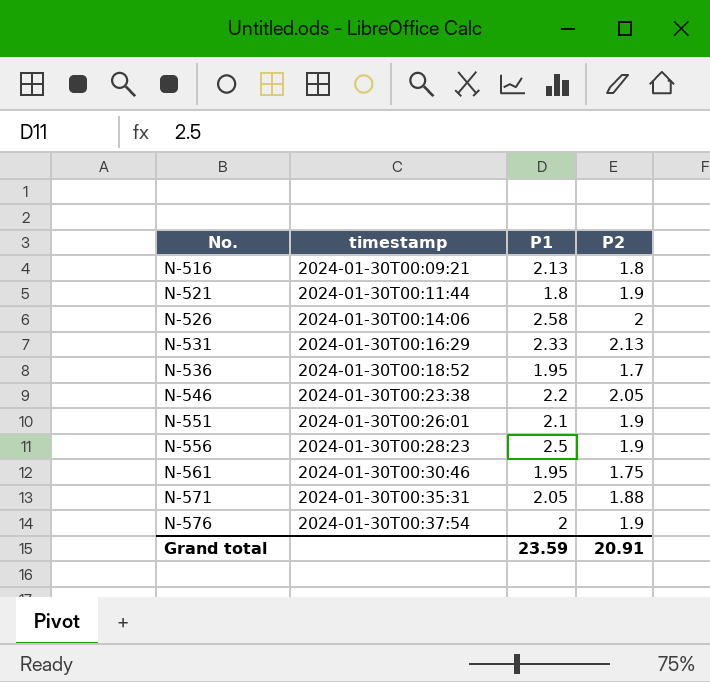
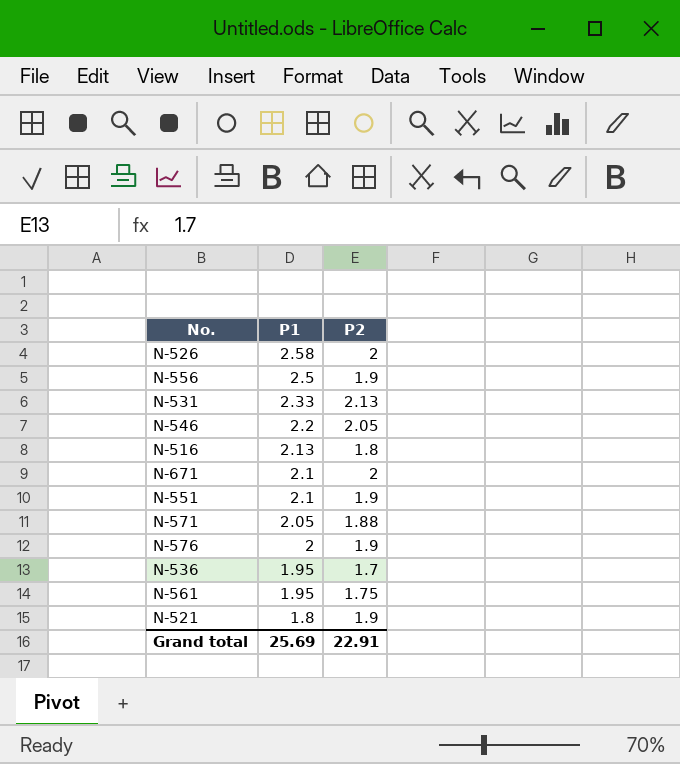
row order: No. ascending -> P1 descending
column timestamp | position: 2 -> none
row N-671: none -> 2.1 | 2
Grand total | P1: 23.59 -> 25.69
Grand total | P2: 20.91 -> 22.91

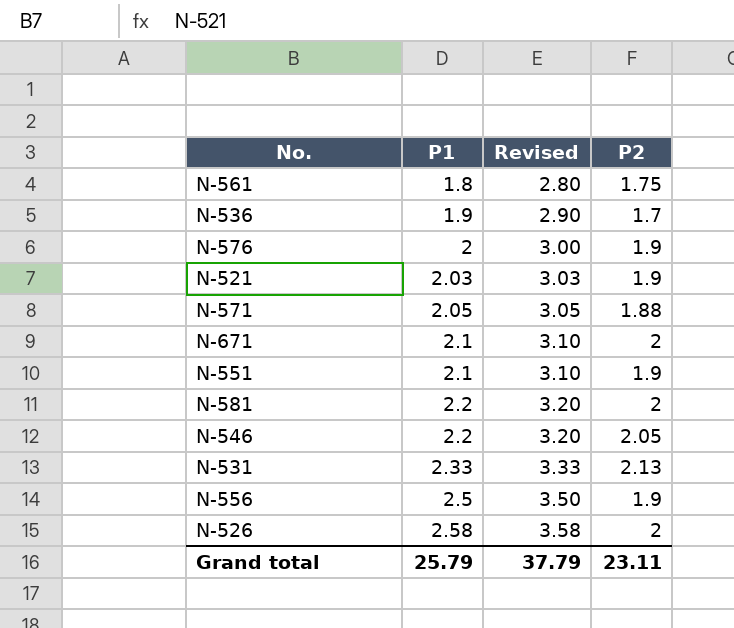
row order: P1 descending -> P1 ascending
column Revised | formula: none -> [P1] + 1
row N-516: 2.13 | 1.8 -> none
N-561 | P1: 1.95 -> 1.8
N-536 | P1: 1.95 -> 1.9
N-521 | P1: 1.8 -> 2.03
row N-581: none -> 2.2 | 3.20 | 2
Grand total | P1: 25.69 -> 25.79
Grand total | P2: 22.91 -> 23.11

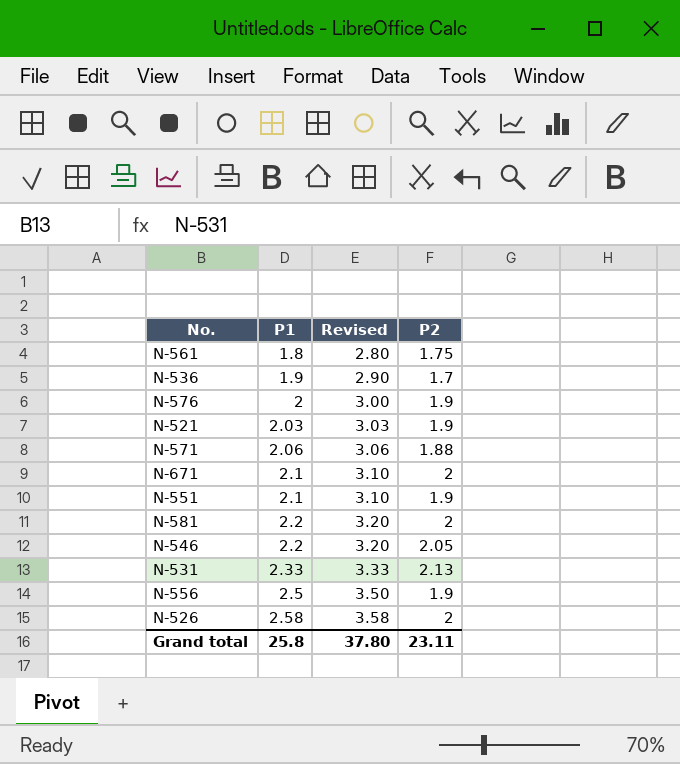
N-571 | P1: 2.05 -> 2.06
N-571 | Revised: 3.05 -> 3.06
Grand total | P1: 25.79 -> 25.8
Grand total | Revised: 37.79 -> 37.80

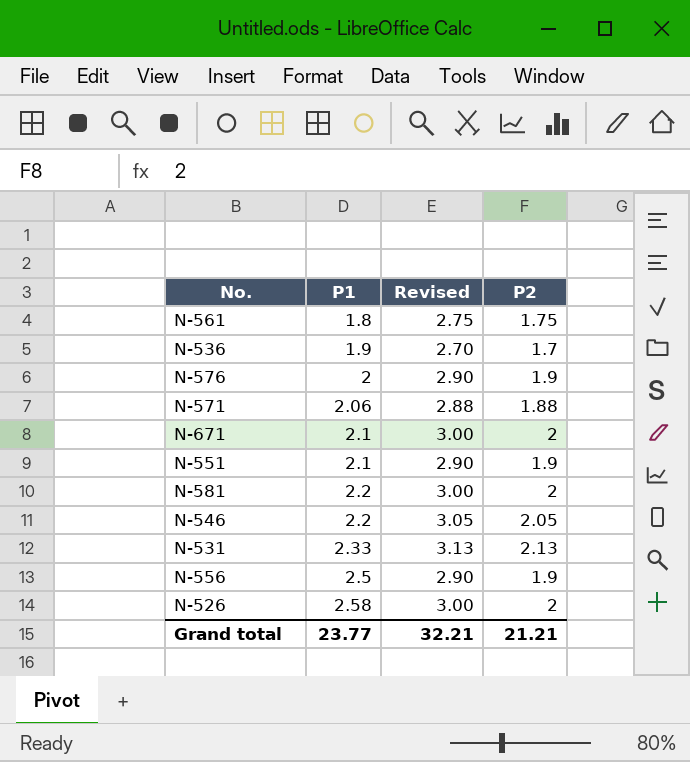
column Revised | formula: [P1] + 1 -> [P2] + 1
row N-521: 2.03 | 3.03 | 1.9 -> none
Grand total | P1: 25.8 -> 23.77
Grand total | Revised: 37.80 -> 32.21
Grand total | P2: 23.11 -> 21.21

